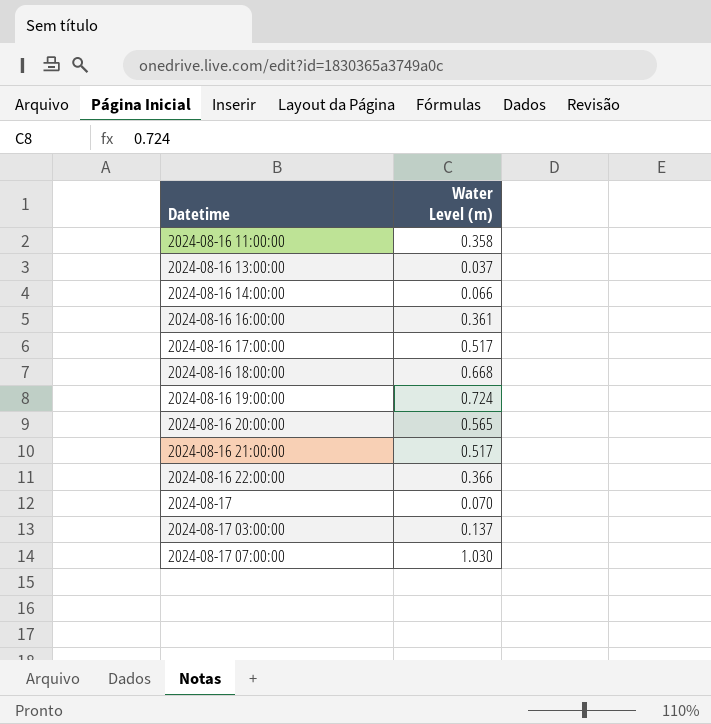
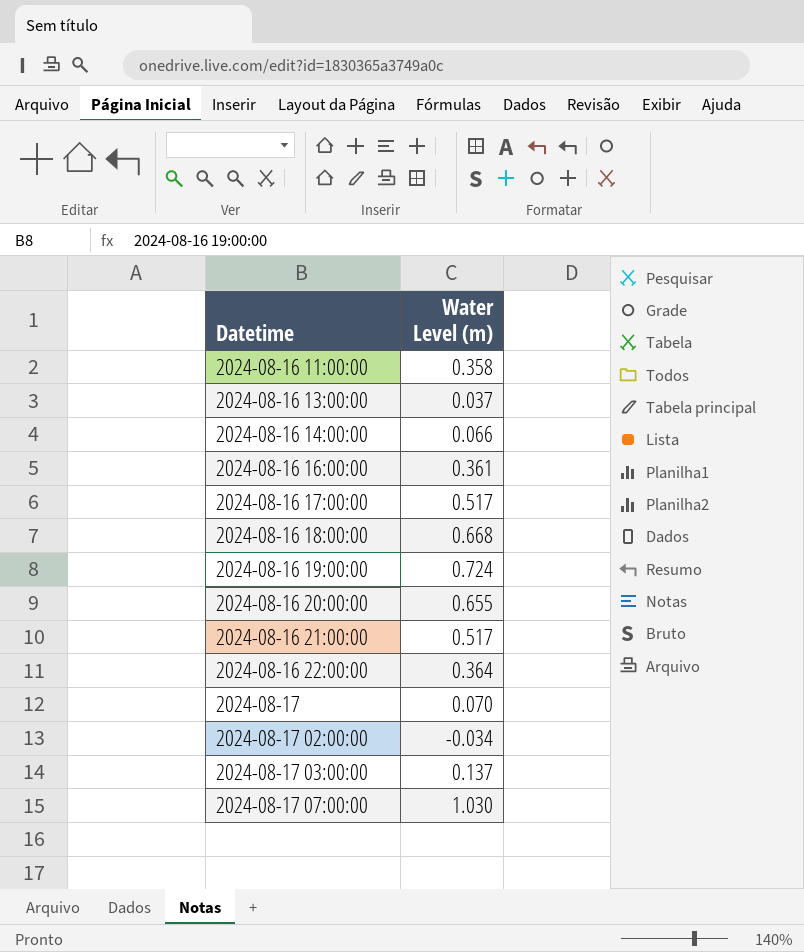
2024-08-16 20:00:00 | Water Level (m): 0.565 -> 0.655
2024-08-16 22:00:00 | Water Level (m): 0.366 -> 0.364
row 2024-08-17 02:00:00: none -> -0.034

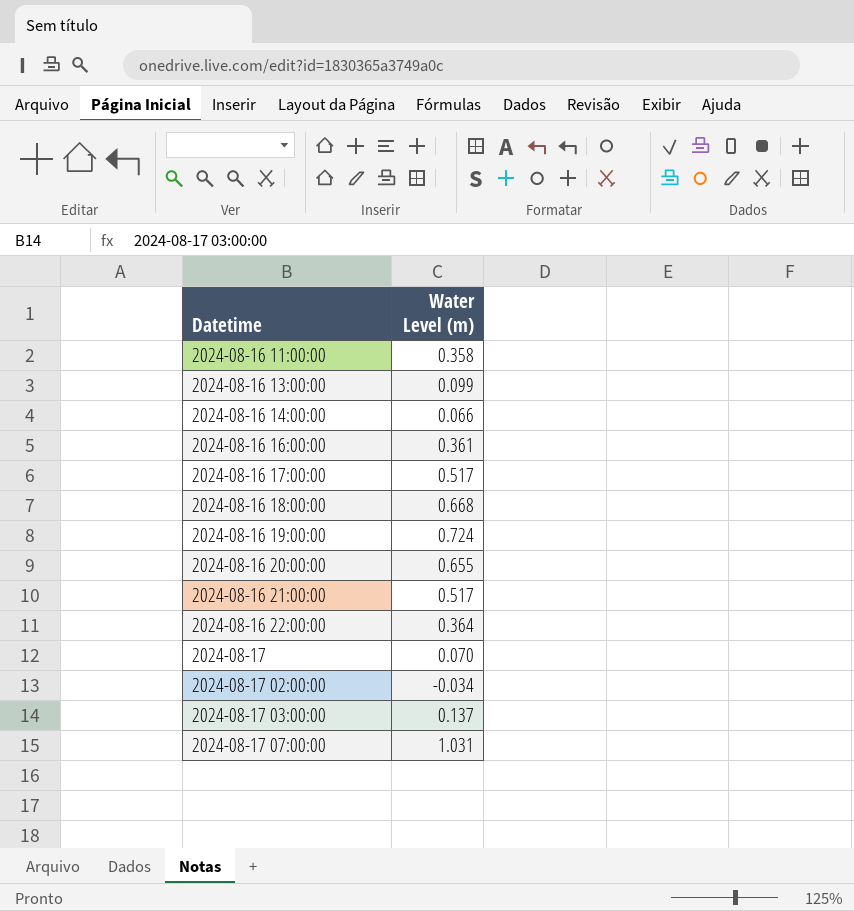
2024-08-16 13:00:00 | Water Level (m): 0.037 -> 0.099
2024-08-17 07:00:00 | Water Level (m): 1.030 -> 1.031

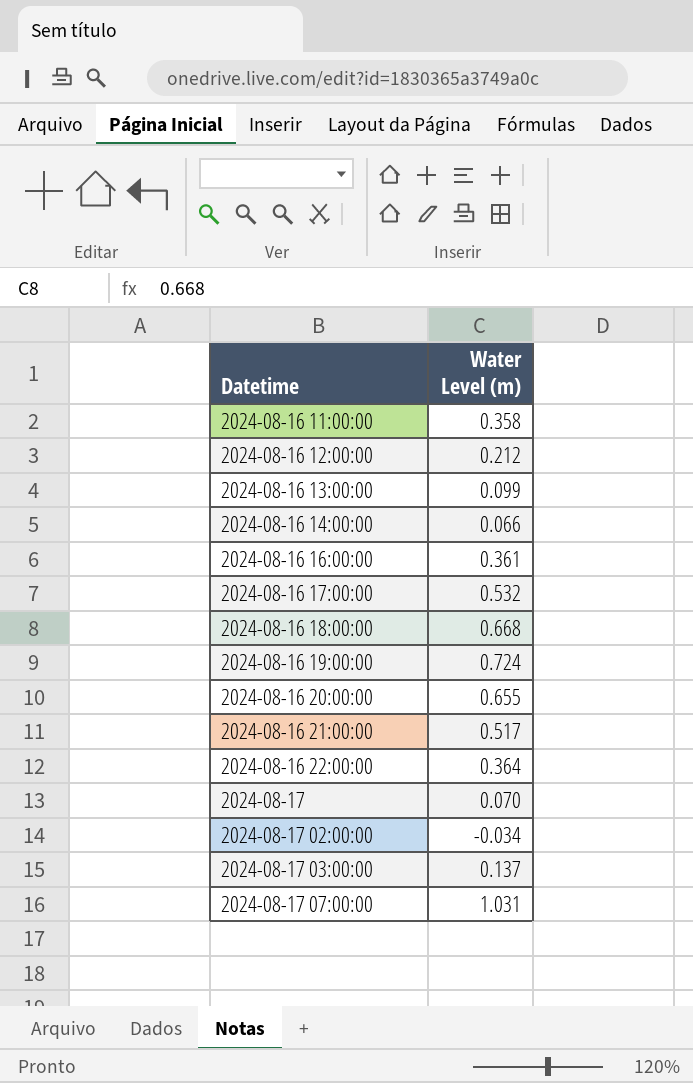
row 2024-08-16 12:00:00: none -> 0.212
2024-08-16 17:00:00 | Water Level (m): 0.517 -> 0.532

